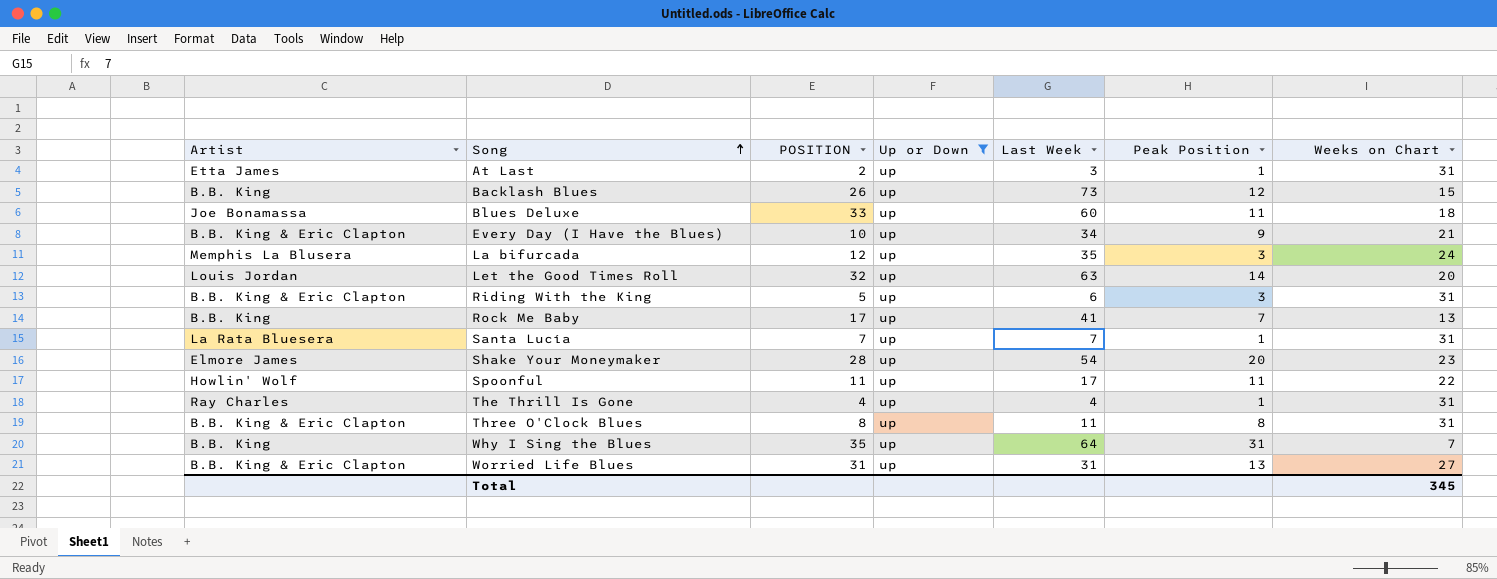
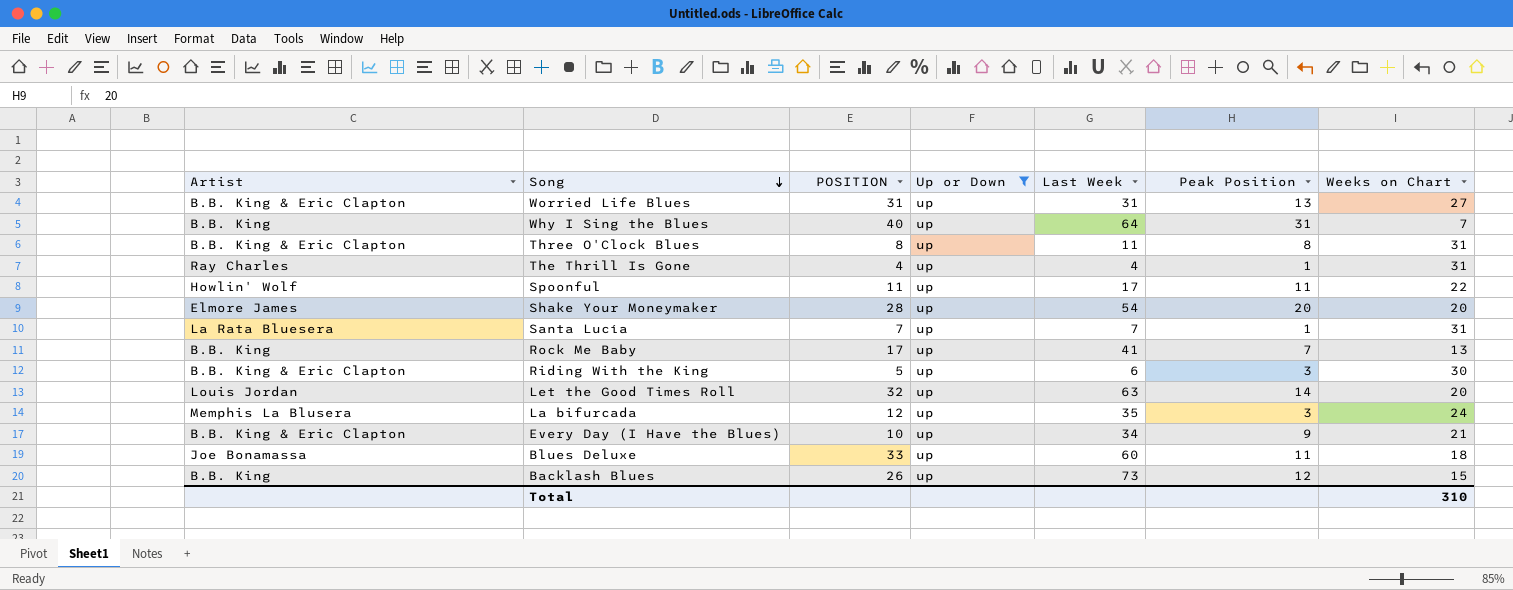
row order: Song ascending -> Song descending
row At Last: Etta James | 2 | up | 3 | 1 | 31 -> none
Why I Sing the Blues | POSITION: 35 -> 40
Shake Your Moneymaker | Weeks on Chart: 23 -> 20
Riding With the King | Weeks on Chart: 31 -> 30
Total | Weeks on Chart: 345 -> 310

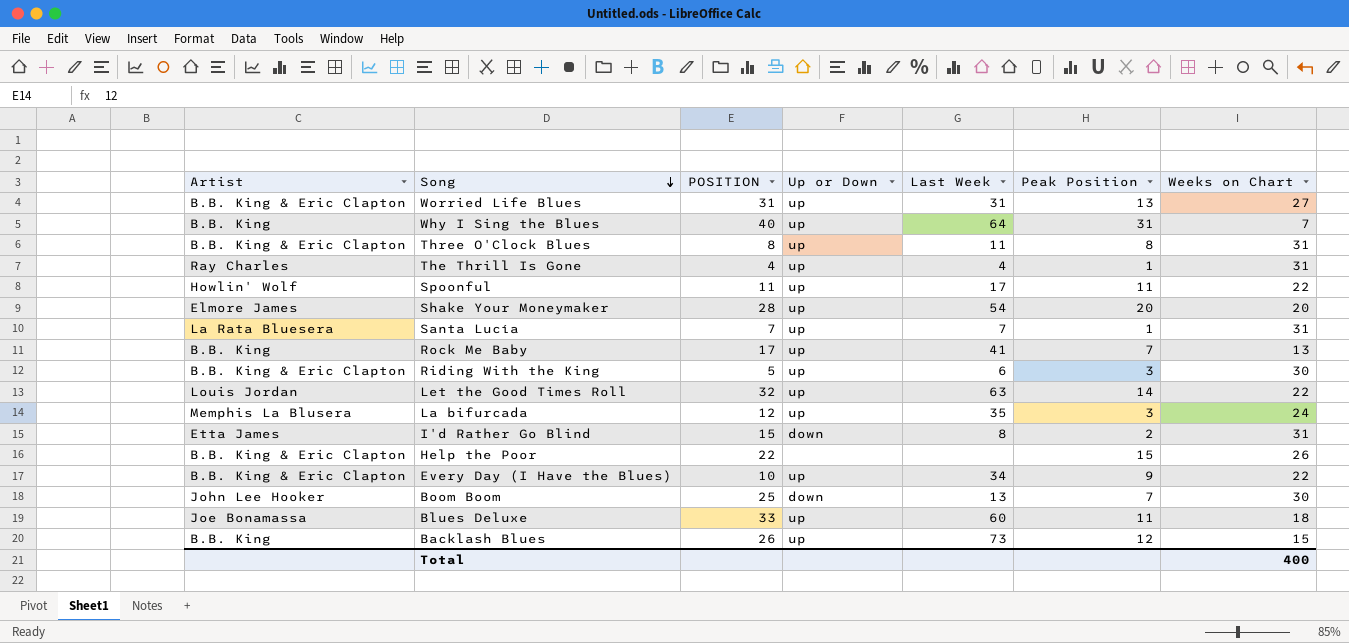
filter: Up or Down = up -> none
Let the Good Times Roll | Weeks on Chart: 20 -> 22
Every Day (I Have the Blues) | Weeks on Chart: 21 -> 22
Total | Weeks on Chart: 310 -> 400

